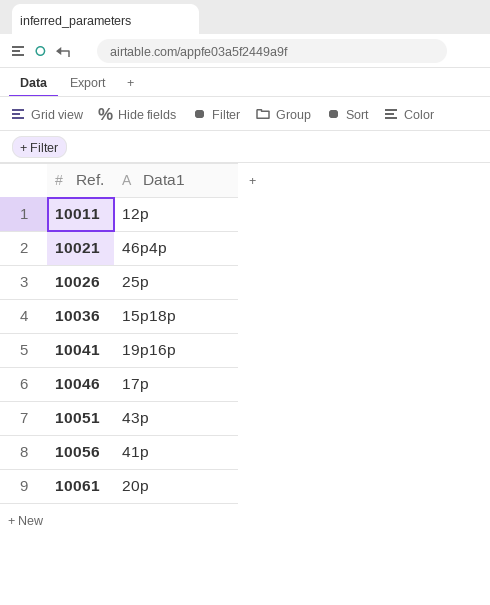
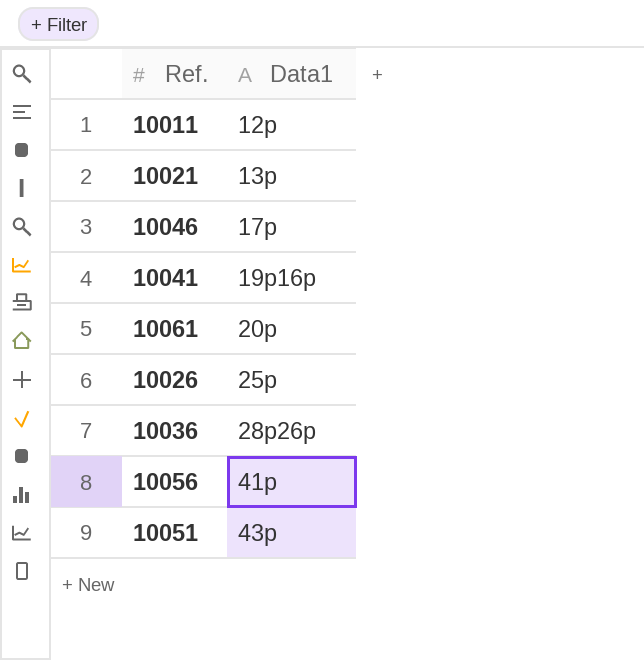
row order: Ref. ascending -> Data1 ascending
10021 | Data1: 46p4p -> 13p
10036 | Data1: 15p18p -> 28p26p

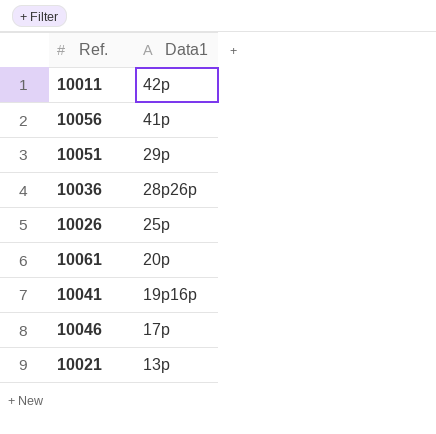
row order: Data1 ascending -> Data1 descending
10011 | Data1: 12p -> 42p
10051 | Data1: 43p -> 29p

